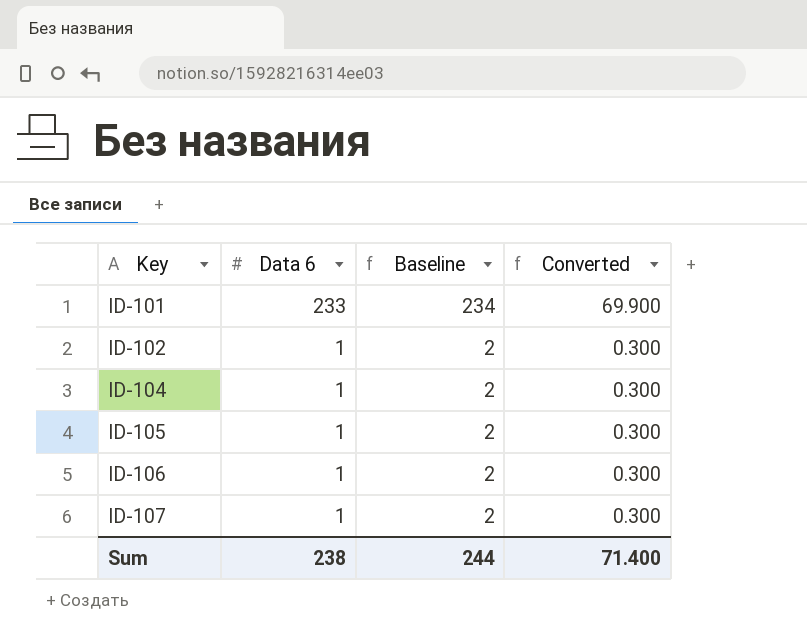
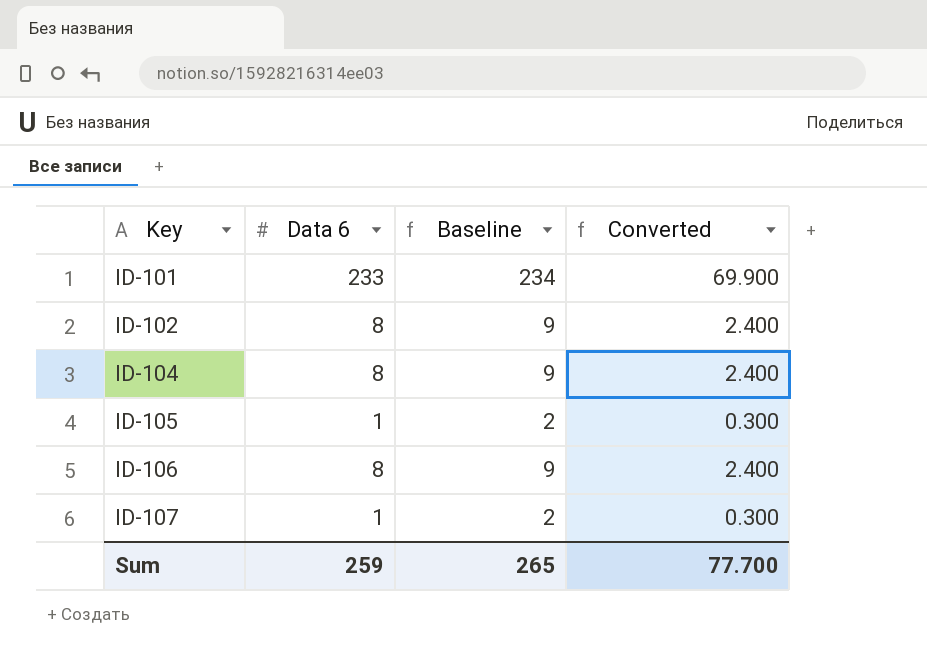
ID-102 | Data 6: 1 -> 8
ID-102 | Baseline: 2 -> 9
ID-102 | Converted: 0.300 -> 2.400
ID-104 | Data 6: 1 -> 8
ID-104 | Baseline: 2 -> 9
ID-104 | Converted: 0.300 -> 2.400
ID-106 | Data 6: 1 -> 8
ID-106 | Baseline: 2 -> 9
ID-106 | Converted: 0.300 -> 2.400
Sum | Data 6: 238 -> 259
Sum | Baseline: 244 -> 265
Sum | Converted: 71.400 -> 77.700

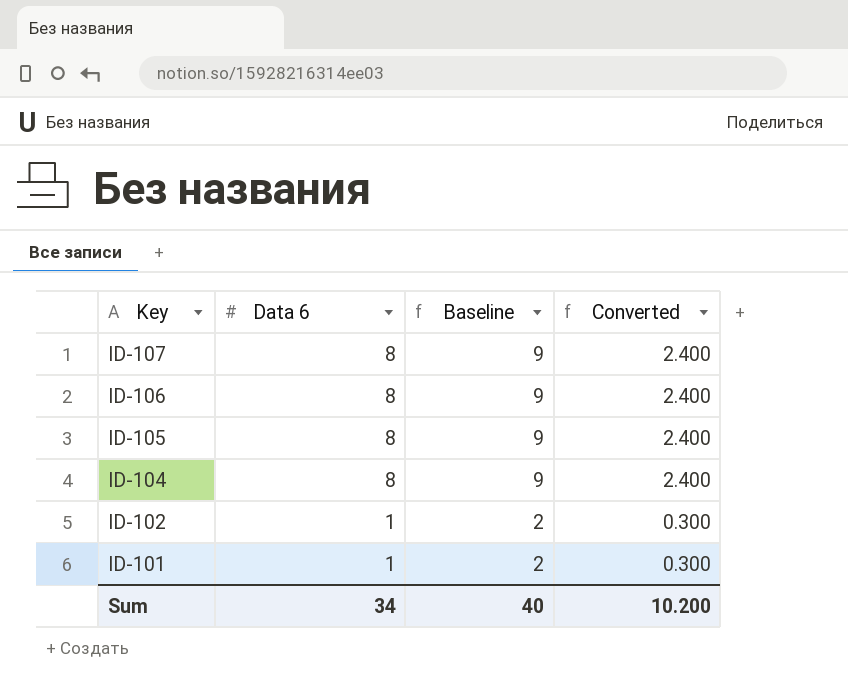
row order: Key ascending -> Key descending
ID-107 | Data 6: 1 -> 8
ID-107 | Baseline: 2 -> 9
ID-107 | Converted: 0.300 -> 2.400
ID-105 | Data 6: 1 -> 8
ID-105 | Baseline: 2 -> 9
ID-105 | Converted: 0.300 -> 2.400
ID-102 | Data 6: 8 -> 1
ID-102 | Baseline: 9 -> 2
ID-102 | Converted: 2.400 -> 0.300
ID-101 | Data 6: 233 -> 1
ID-101 | Baseline: 234 -> 2
ID-101 | Converted: 69.900 -> 0.300
Sum | Data 6: 259 -> 34
Sum | Baseline: 265 -> 40
Sum | Converted: 77.700 -> 10.200

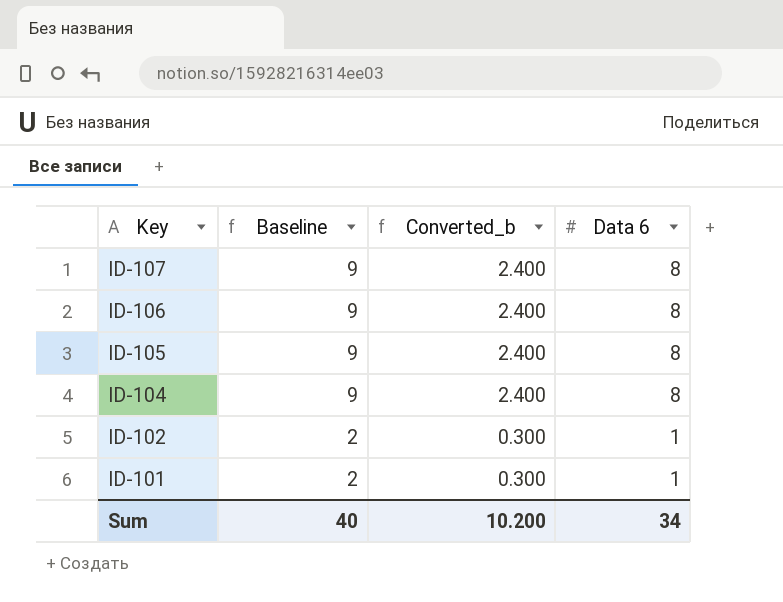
column name: Converted -> Converted_b
column Data 6 | position: 2 -> 4

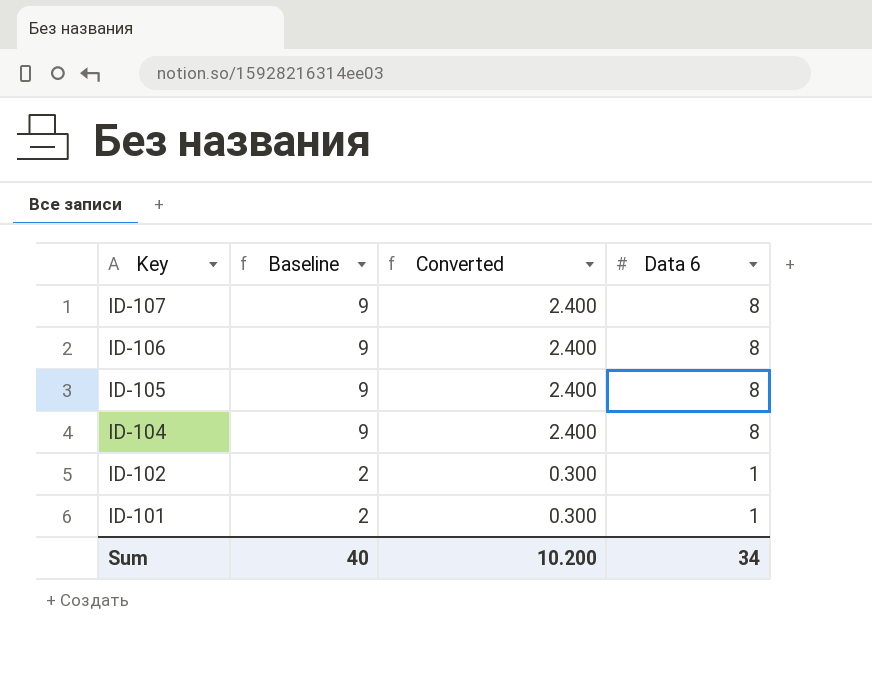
column name: Converted_b -> Converted

